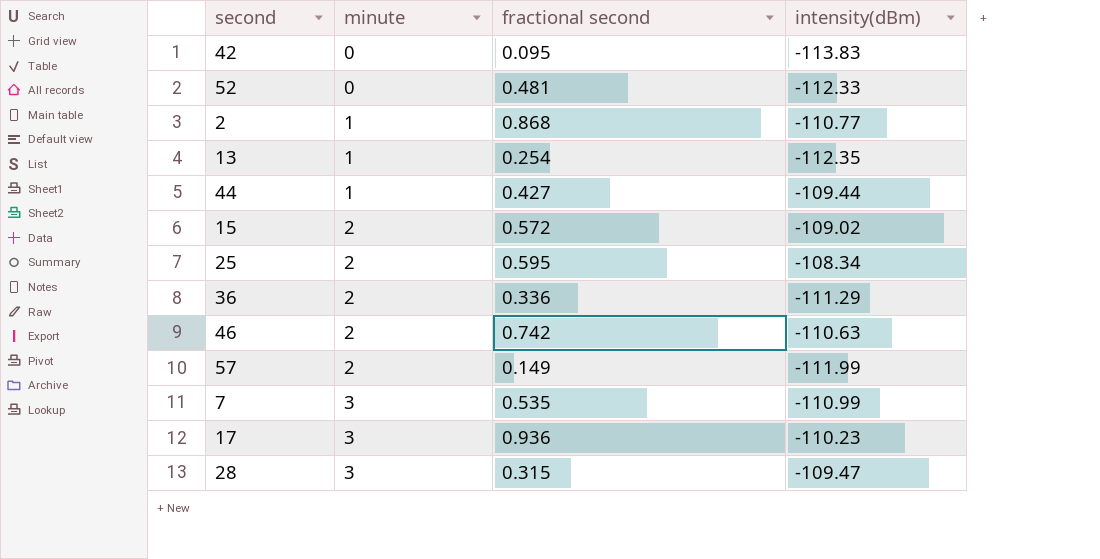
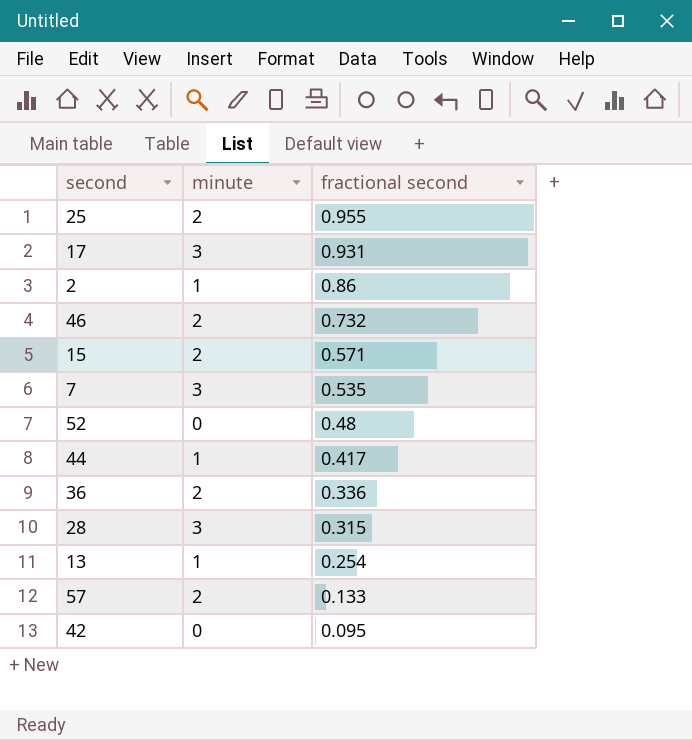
row order: minute ascending -> fractional second descending
column intensity(dBm) | position: 4 -> none
25 | fractional second: 0.595 -> 0.955
17 | fractional second: 0.936 -> 0.931
2 | fractional second: 0.868 -> 0.86
46 | fractional second: 0.742 -> 0.732
15 | fractional second: 0.572 -> 0.571
52 | fractional second: 0.481 -> 0.48
44 | fractional second: 0.427 -> 0.417
57 | fractional second: 0.149 -> 0.133

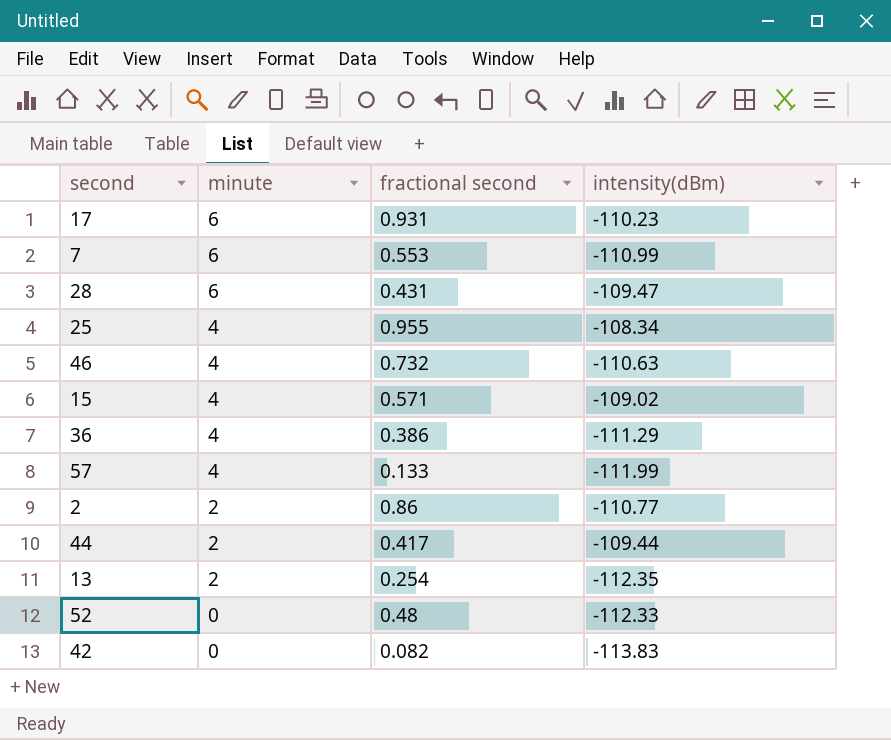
row order: fractional second descending -> minute descending
column intensity(dBm) | position: none -> 4
17 | minute: 3 -> 6
7 | minute: 3 -> 6
7 | fractional second: 0.535 -> 0.553
28 | minute: 3 -> 6
28 | fractional second: 0.315 -> 0.431
25 | minute: 2 -> 4
46 | minute: 2 -> 4
15 | minute: 2 -> 4
36 | minute: 2 -> 4
36 | fractional second: 0.336 -> 0.386
57 | minute: 2 -> 4
2 | minute: 1 -> 2
44 | minute: 1 -> 2
13 | minute: 1 -> 2
42 | fractional second: 0.095 -> 0.082

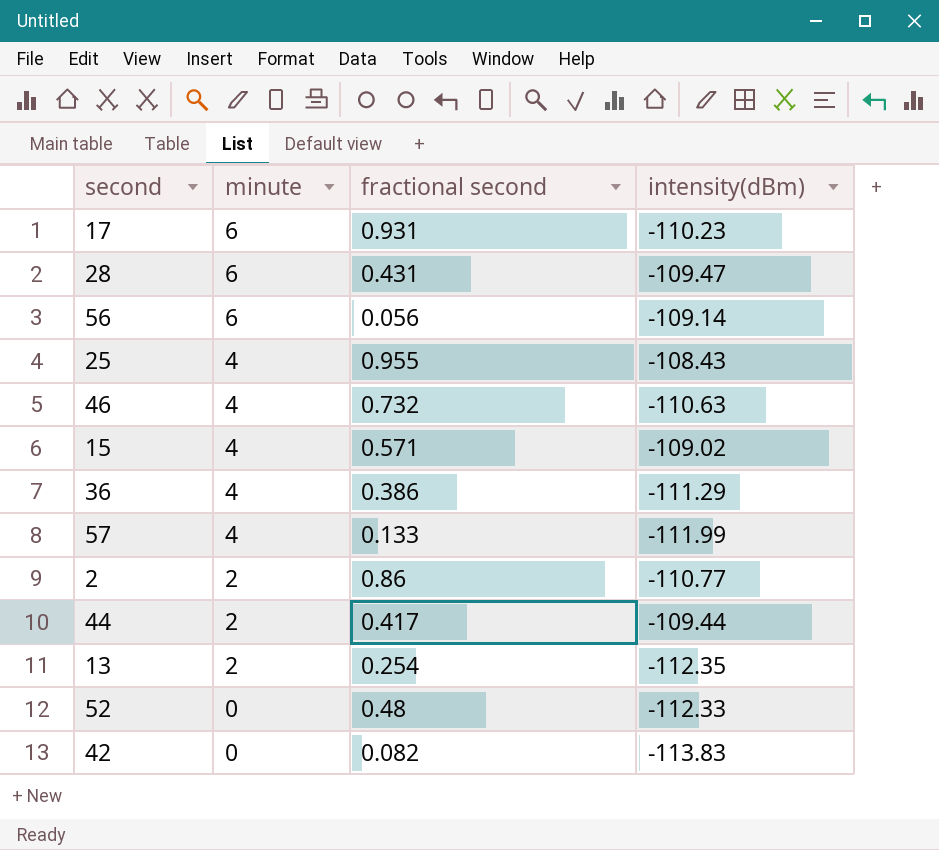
row 7: 6 | 0.553 | -110.99 -> none
row 56: none -> 6 | 0.056 | -109.14
25 | intensity(dBm): -108.34 -> -108.43

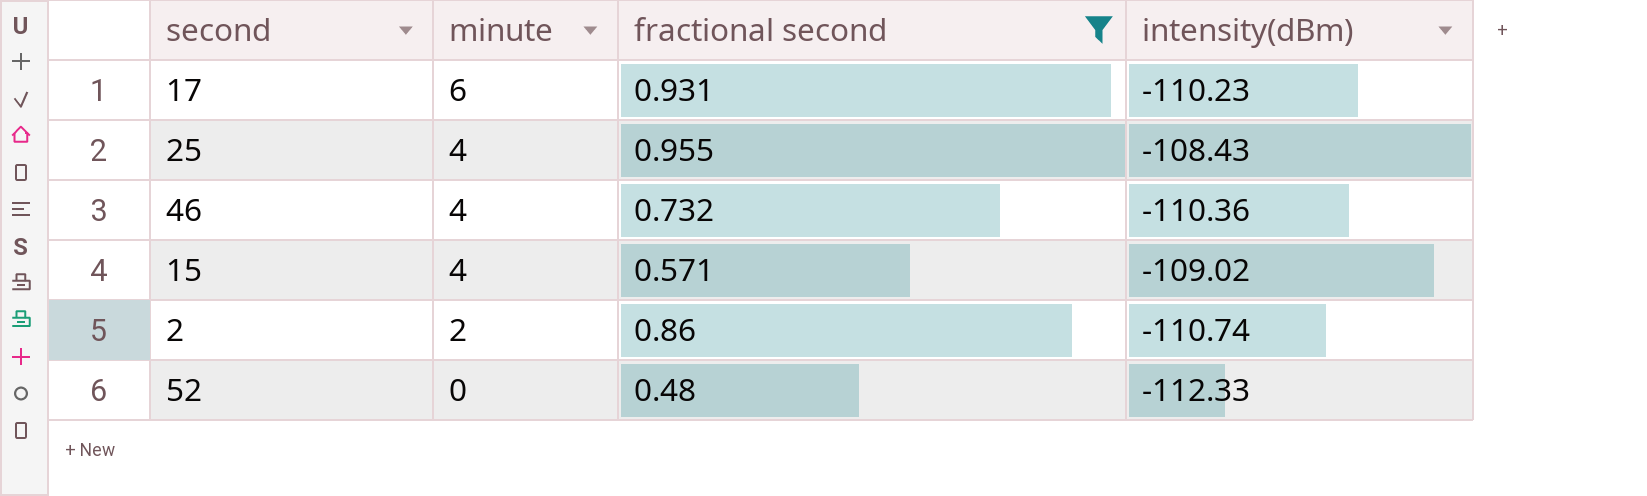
filter: none -> fractional second >= 0.48
46 | intensity(dBm): -110.63 -> -110.36
2 | intensity(dBm): -110.77 -> -110.74

